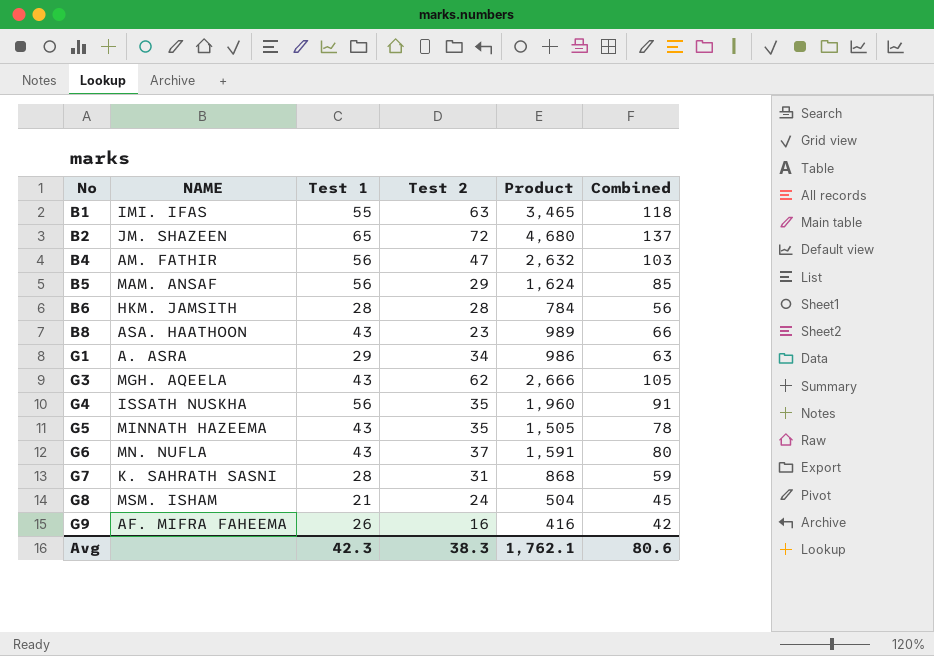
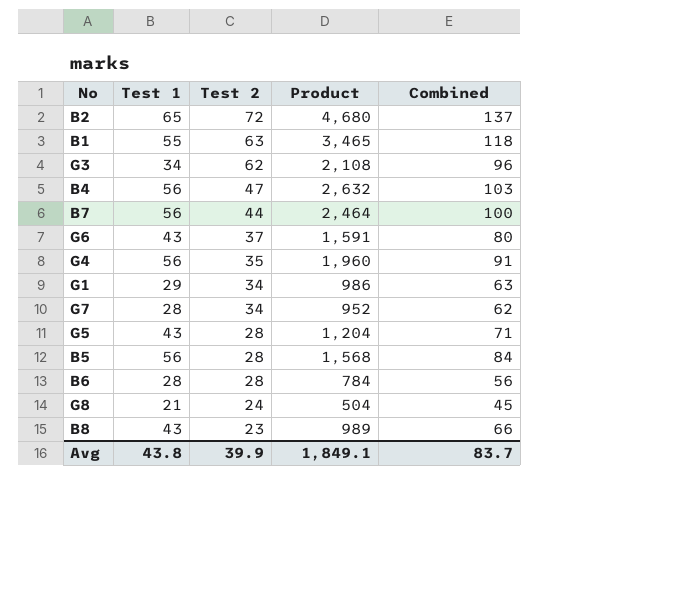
row order: No ascending -> Test 2 descending
column NAME | position: 2 -> none
row G9: AF. MIFRA FAHEEMA | 26 | 16 | 416 | 42 -> none
G3 | Test 1: 43 -> 34
G3 | Product: 2,666 -> 2,108
G3 | Combined: 105 -> 96
row B7: none -> 56 | 44 | 2,464 | 100
G7 | Test 2: 31 -> 34
G7 | Product: 868 -> 952
G7 | Combined: 59 -> 62
G5 | Test 2: 35 -> 28
G5 | Product: 1,505 -> 1,204
G5 | Combined: 78 -> 71
B5 | Test 2: 29 -> 28
B5 | Product: 1,624 -> 1,568
B5 | Combined: 85 -> 84
Avg | Test 1: 42.3 -> 43.8
Avg | Test 2: 38.3 -> 39.9
Avg | Product: 1,762.1 -> 1,849.1
Avg | Combined: 80.6 -> 83.7

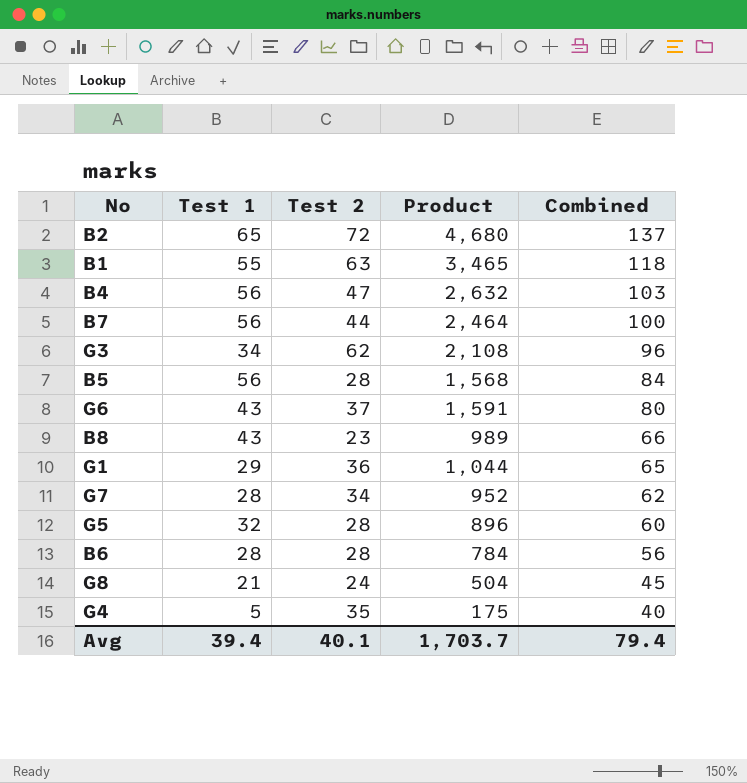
row order: Test 2 descending -> Combined descending
G1 | Test 2: 34 -> 36
G1 | Product: 986 -> 1,044
G1 | Combined: 63 -> 65
G5 | Test 1: 43 -> 32
G5 | Product: 1,204 -> 896
G5 | Combined: 71 -> 60
G4 | Test 1: 56 -> 5
G4 | Product: 1,960 -> 175
G4 | Combined: 91 -> 40
Avg | Test 1: 43.8 -> 39.4
Avg | Test 2: 39.9 -> 40.1
Avg | Product: 1,849.1 -> 1,703.7
Avg | Combined: 83.7 -> 79.4

